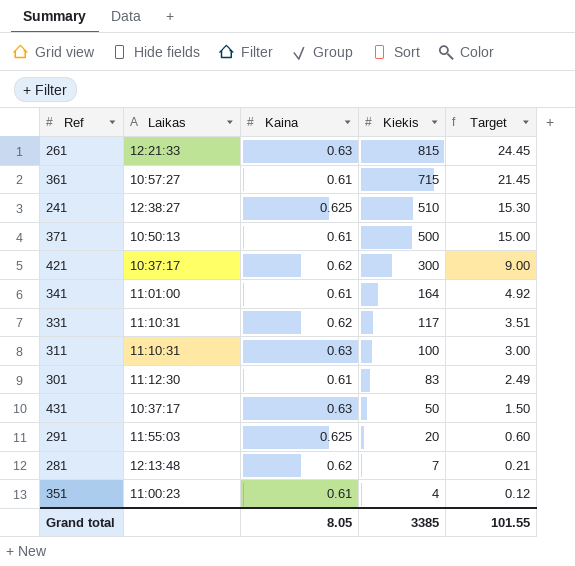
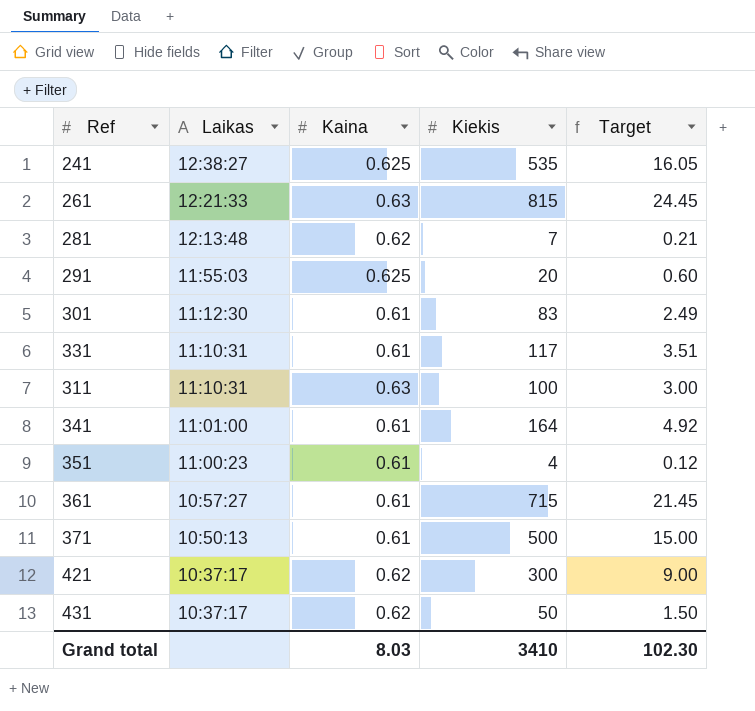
row order: Kiekis descending -> Laikas descending
241 | Kiekis: 510 -> 535
241 | Target: 15.30 -> 16.05
331 | Kaina: 0.62 -> 0.61
431 | Kaina: 0.63 -> 0.62
Grand total | Kaina: 8.05 -> 8.03
Grand total | Kiekis: 3385 -> 3410
Grand total | Target: 101.55 -> 102.30

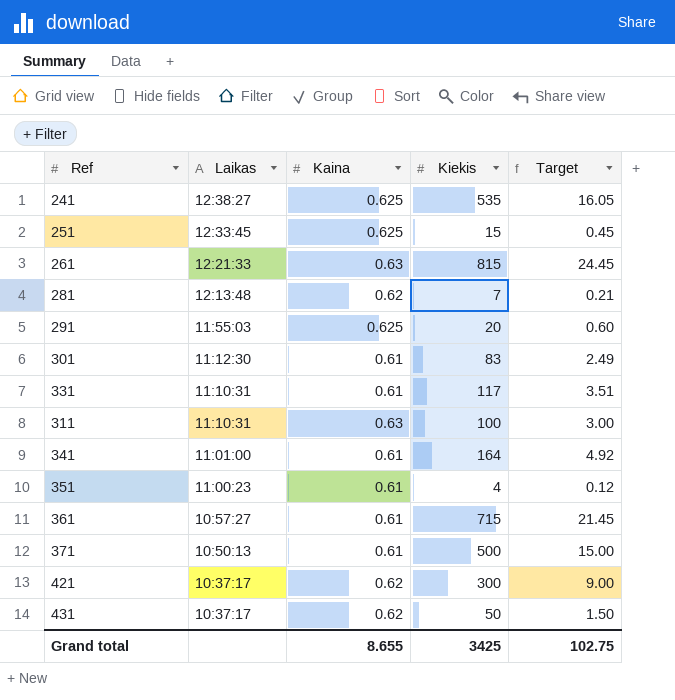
row 251: none -> 12:33:45 | 0.625 | 15 | 0.45
Grand total | Kaina: 8.03 -> 8.655
Grand total | Kiekis: 3410 -> 3425
Grand total | Target: 102.30 -> 102.75

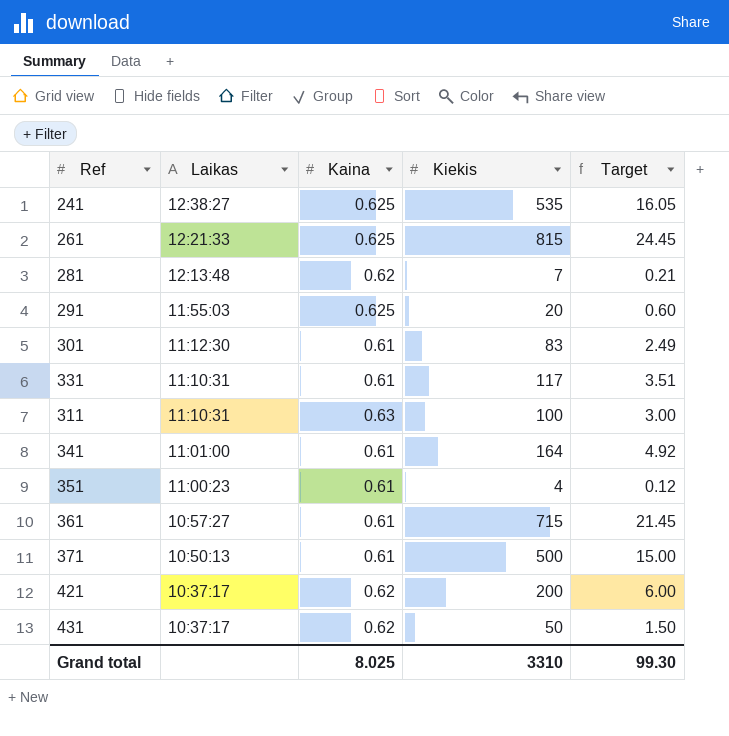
row 251: 12:33:45 | 0.625 | 15 | 0.45 -> none
261 | Kaina: 0.63 -> 0.625
421 | Kiekis: 300 -> 200
421 | Target: 9.00 -> 6.00
Grand total | Kaina: 8.655 -> 8.025
Grand total | Kiekis: 3425 -> 3310
Grand total | Target: 102.75 -> 99.30

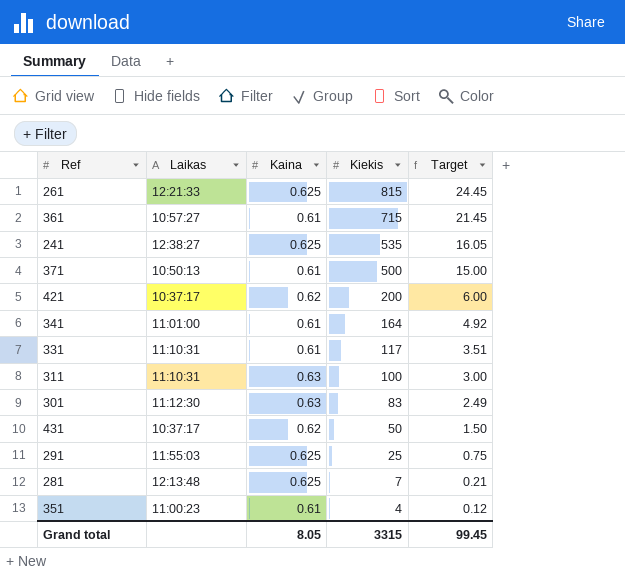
row order: Laikas descending -> Kiekis descending
301 | Kaina: 0.61 -> 0.63
291 | Kiekis: 20 -> 25
291 | Target: 0.60 -> 0.75
281 | Kaina: 0.62 -> 0.625
Grand total | Kaina: 8.025 -> 8.05
Grand total | Kiekis: 3310 -> 3315
Grand total | Target: 99.30 -> 99.45

